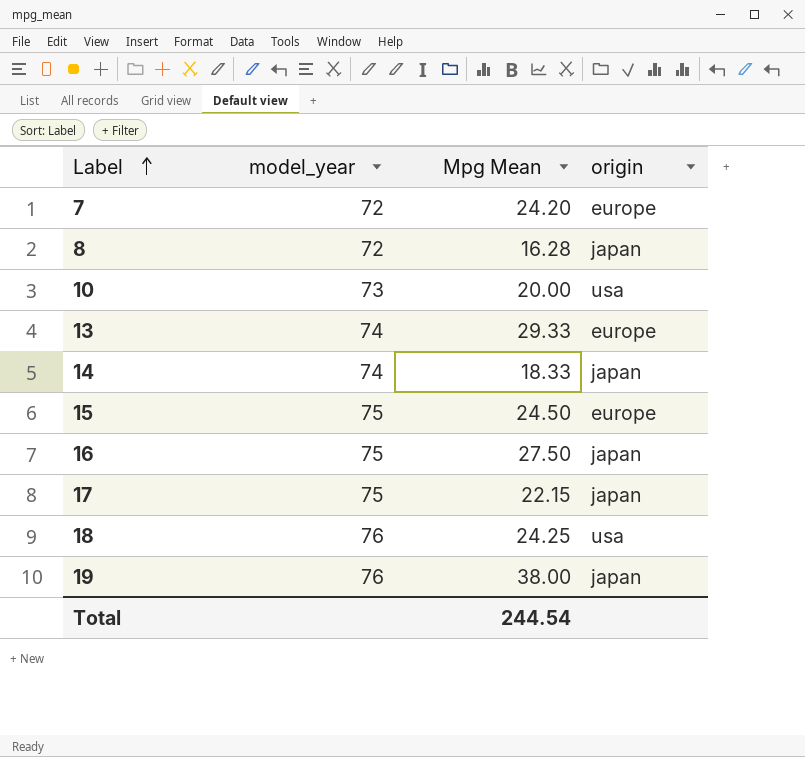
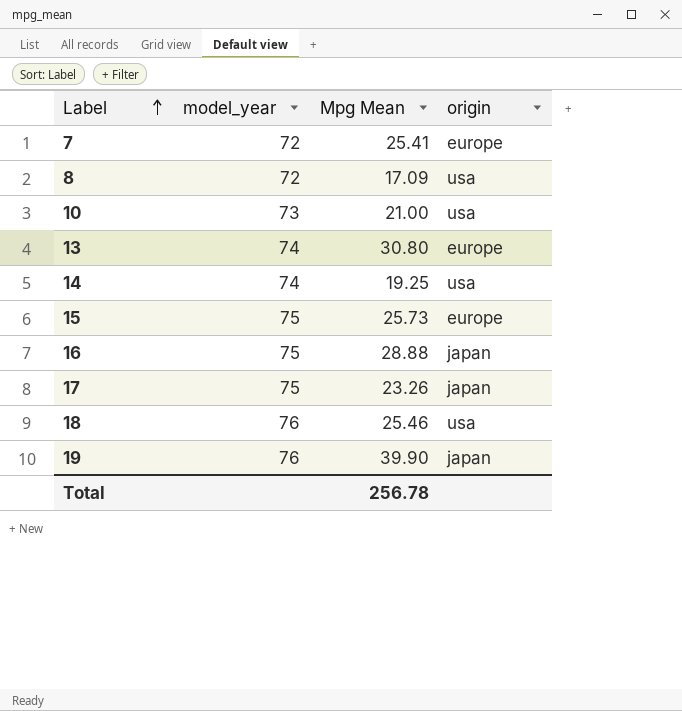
7 | Mpg Mean: 24.20 -> 25.41
8 | Mpg Mean: 16.28 -> 17.09
8 | origin: japan -> usa
10 | Mpg Mean: 20.00 -> 21.00
13 | Mpg Mean: 29.33 -> 30.80
14 | Mpg Mean: 18.33 -> 19.25
14 | origin: japan -> usa
15 | Mpg Mean: 24.50 -> 25.73
16 | Mpg Mean: 27.50 -> 28.88
17 | Mpg Mean: 22.15 -> 23.26
18 | Mpg Mean: 24.25 -> 25.46
19 | Mpg Mean: 38.00 -> 39.90
Total | Mpg Mean: 244.54 -> 256.78

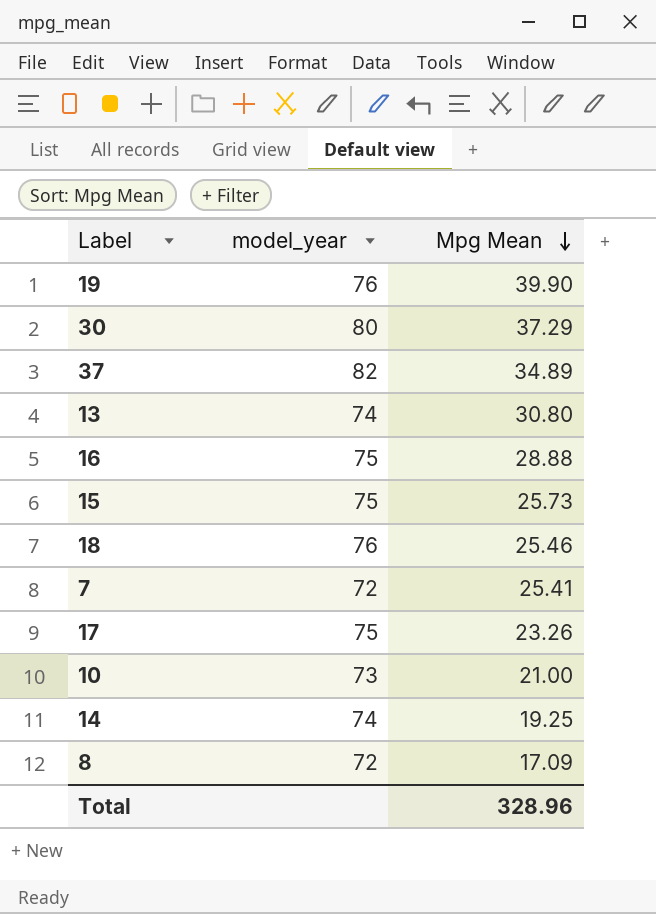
row order: Label ascending -> Mpg Mean descending
column origin | position: 4 -> none
row 30: none -> 80 | 37.29
row 37: none -> 82 | 34.89
Total | Mpg Mean: 256.78 -> 328.96

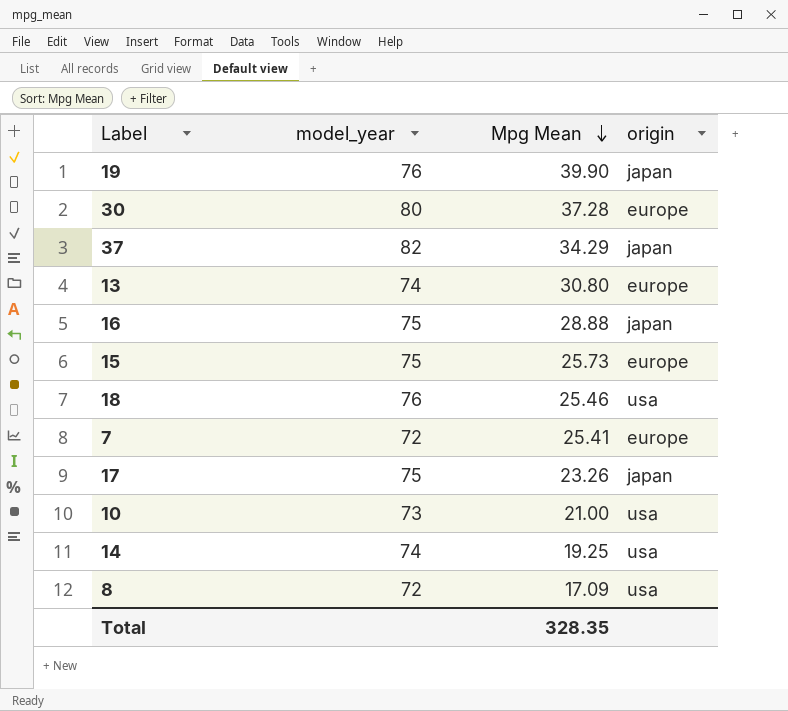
column origin | position: none -> 4
30 | Mpg Mean: 37.29 -> 37.28
37 | Mpg Mean: 34.89 -> 34.29
Total | Mpg Mean: 328.96 -> 328.35

